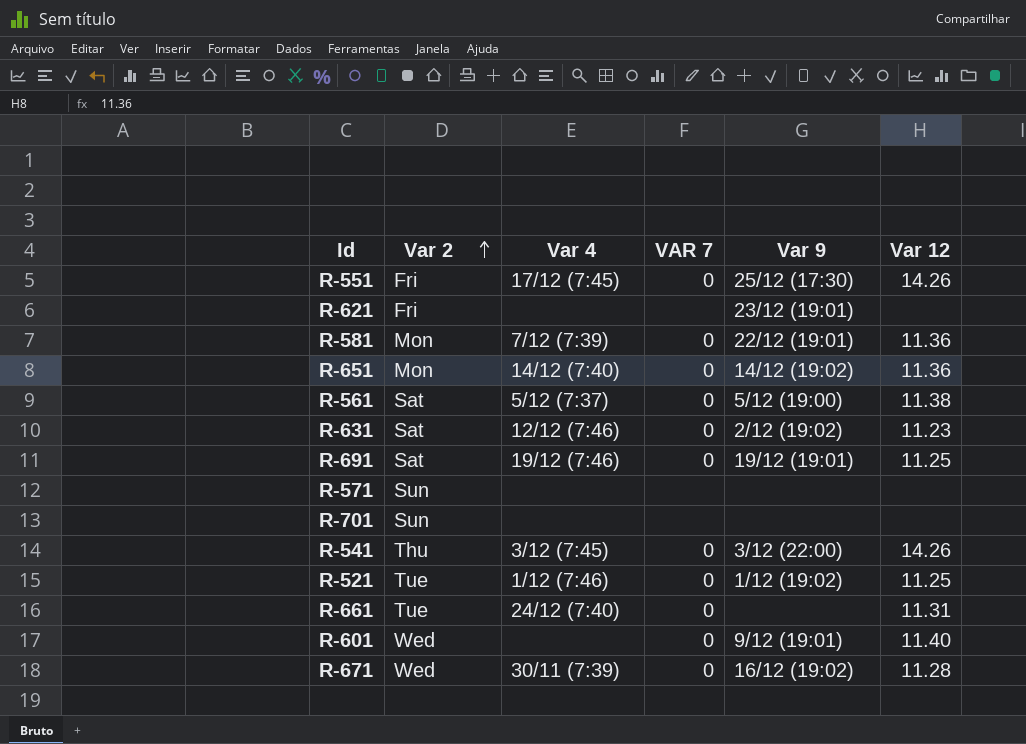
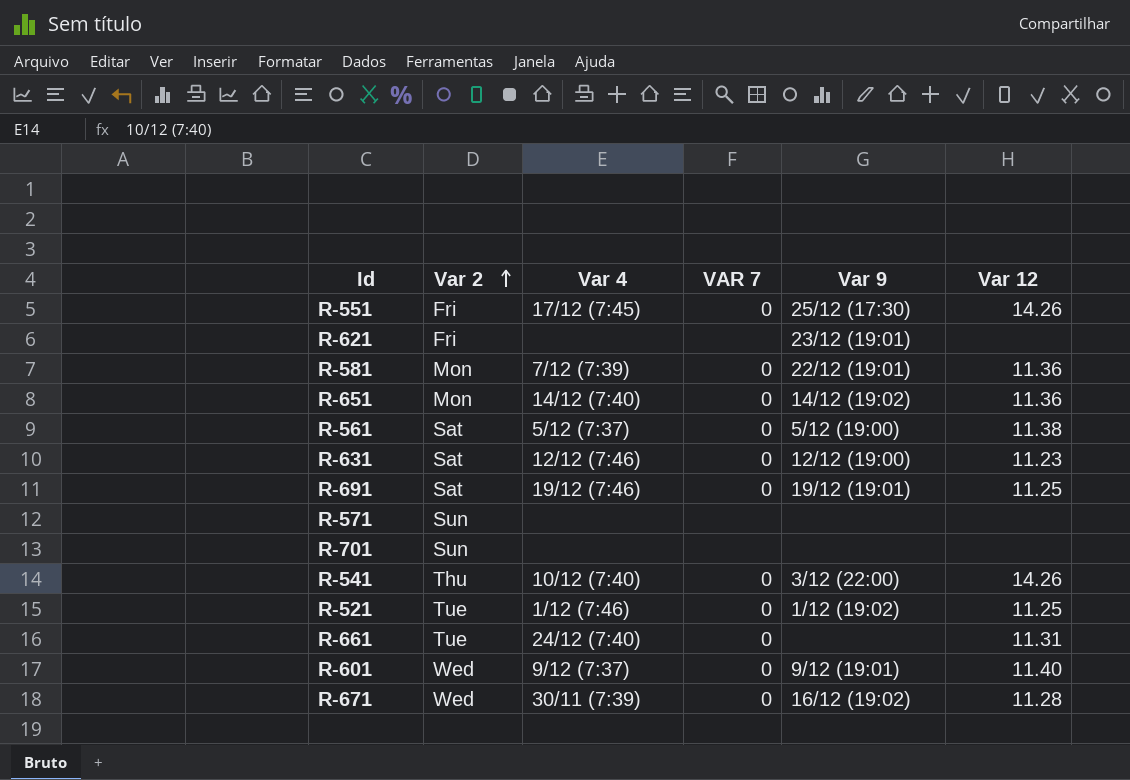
R-631 | Var 9: 2/12 (19:02) -> 12/12 (19:00)
R-541 | Var 4: 3/12 (7:45) -> 10/12 (7:40)
R-601 | Var 4: none -> 9/12 (7:37)

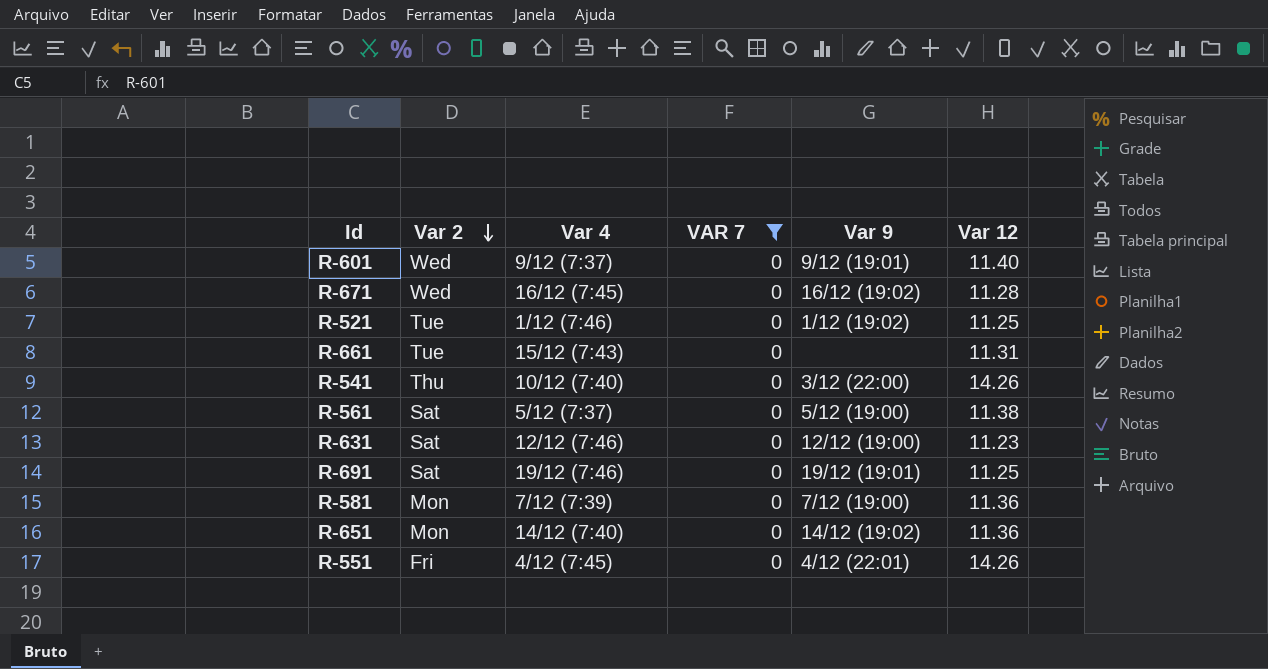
filter: none -> VAR 7 = 0
row order: Var 2 ascending -> Var 2 descending
R-671 | Var 4: 30/11 (7:39) -> 16/12 (7:45)
R-661 | Var 4: 24/12 (7:40) -> 15/12 (7:43)
R-581 | Var 9: 22/12 (19:01) -> 7/12 (19:00)
R-551 | Var 4: 17/12 (7:45) -> 4/12 (7:45)
R-551 | Var 9: 25/12 (17:30) -> 4/12 (22:01)

